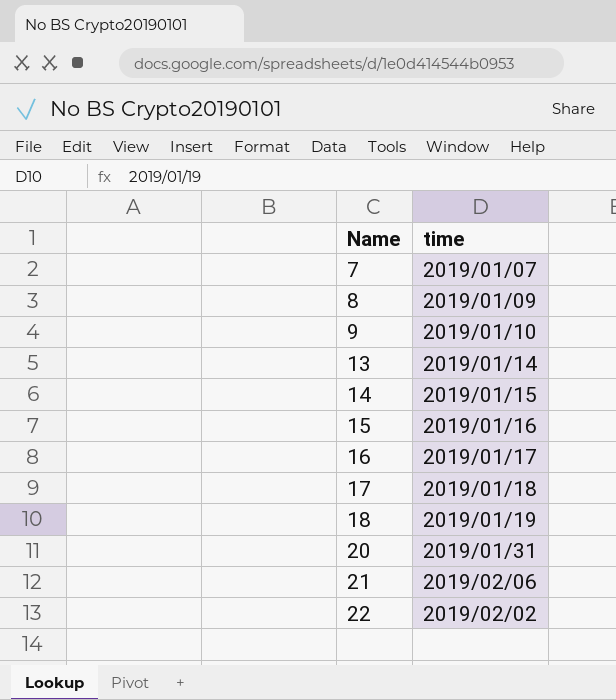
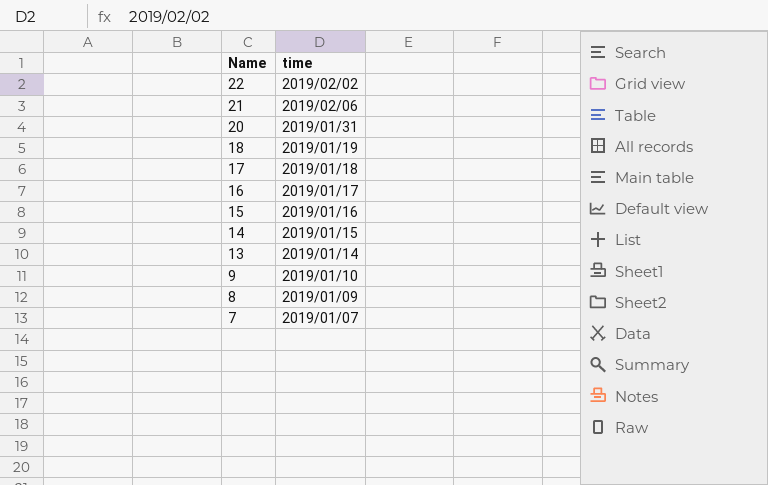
row order: Name ascending -> Name descending

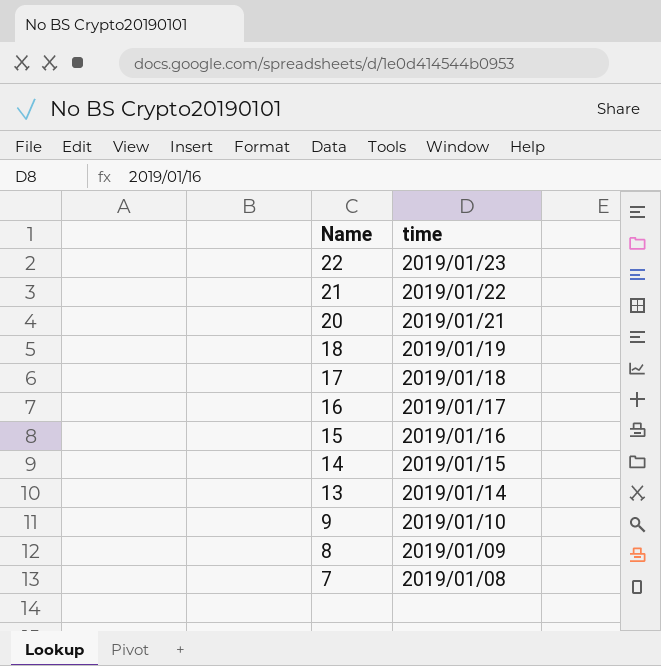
22 | time: 2019/02/02 -> 2019/01/23
21 | time: 2019/02/06 -> 2019/01/22
20 | time: 2019/01/31 -> 2019/01/21
7 | time: 2019/01/07 -> 2019/01/08

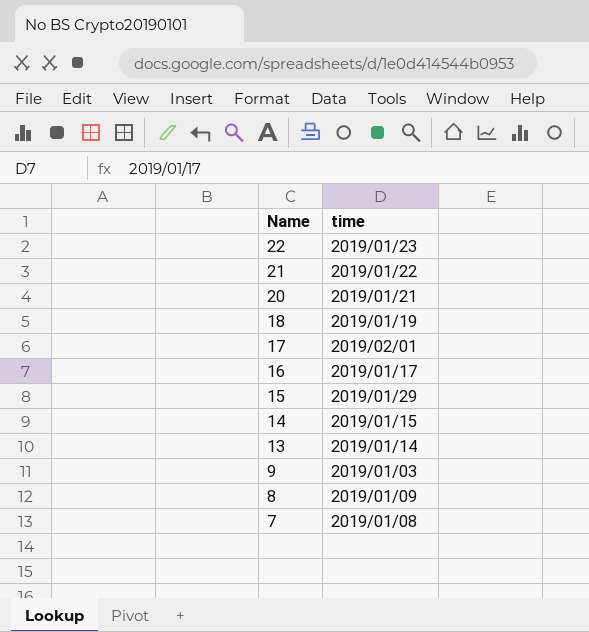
17 | time: 2019/01/18 -> 2019/02/01
15 | time: 2019/01/16 -> 2019/01/29
9 | time: 2019/01/10 -> 2019/01/03

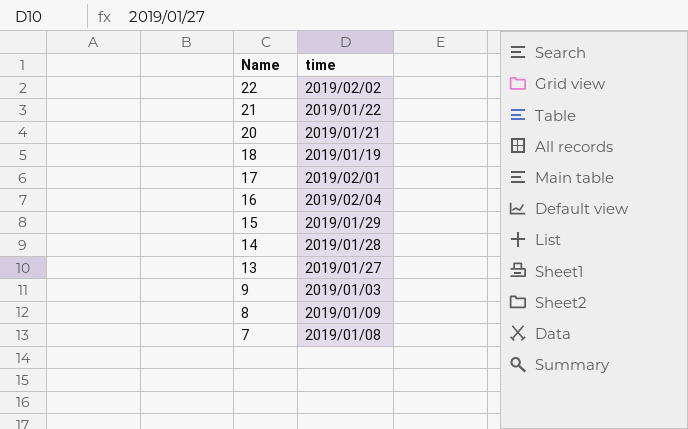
22 | time: 2019/01/23 -> 2019/02/02
16 | time: 2019/01/17 -> 2019/02/04
14 | time: 2019/01/15 -> 2019/01/28
13 | time: 2019/01/14 -> 2019/01/27

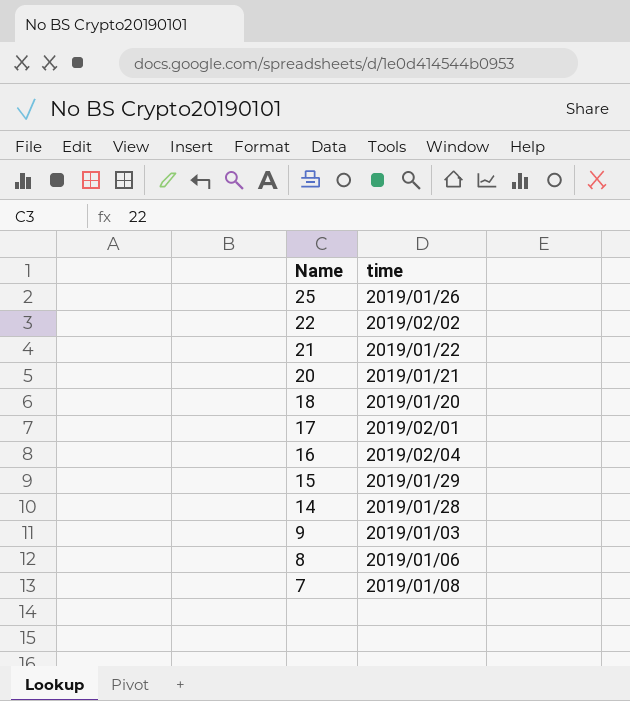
row 13: 2019/01/27 -> none
row 25: none -> 2019/01/26
18 | time: 2019/01/19 -> 2019/01/20
8 | time: 2019/01/09 -> 2019/01/06

